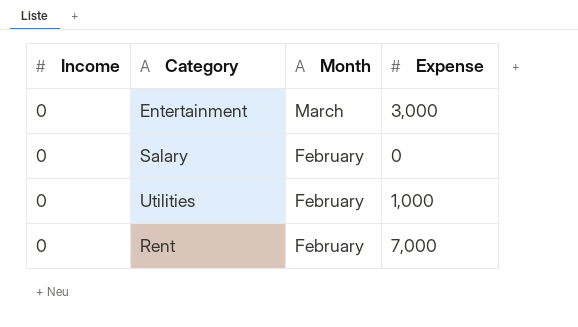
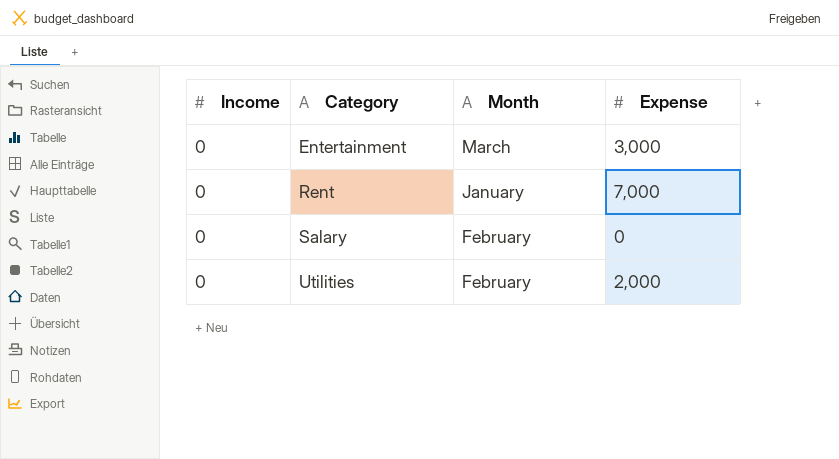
row order: Month descending -> Category ascending
Rent | Month: February -> January
Utilities | Expense: 1,000 -> 2,000

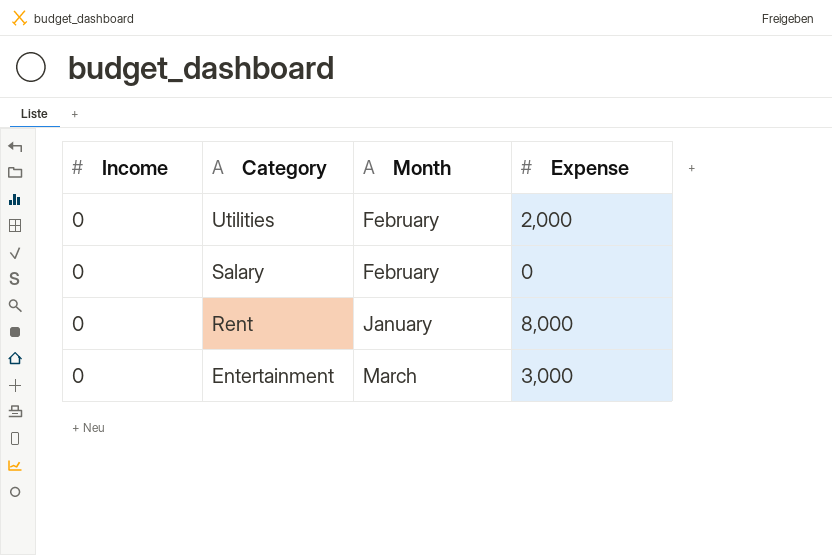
row order: Category ascending -> Category descending
Rent | Expense: 7,000 -> 8,000

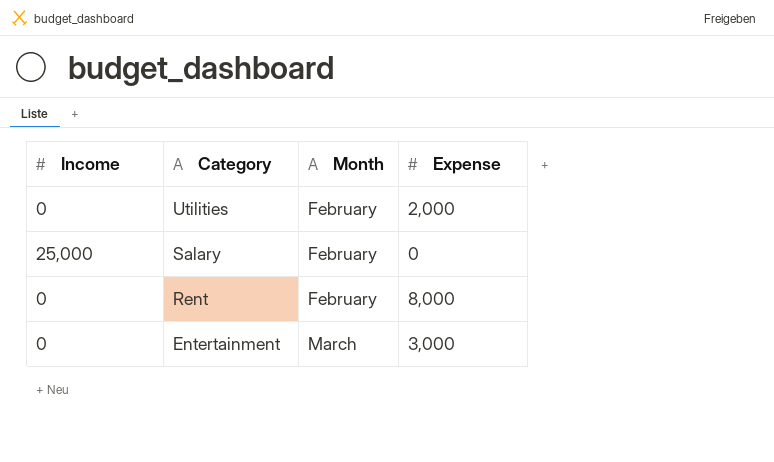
Salary | Income: 0 -> 25,000
Rent | Month: January -> February

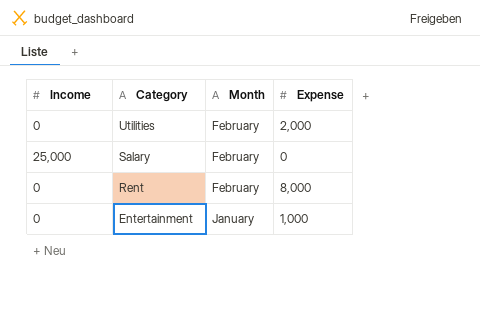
Entertainment | Month: March -> January
Entertainment | Expense: 3,000 -> 1,000

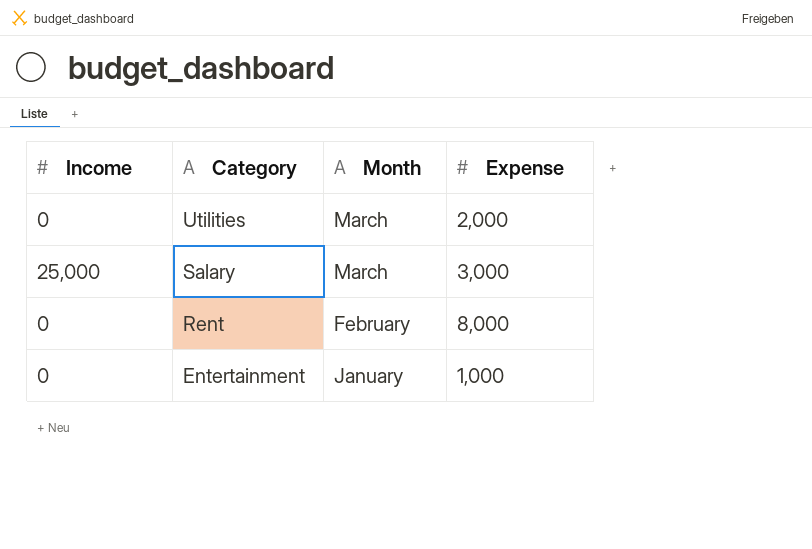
Utilities | Month: February -> March
Salary | Month: February -> March
Salary | Expense: 0 -> 3,000

